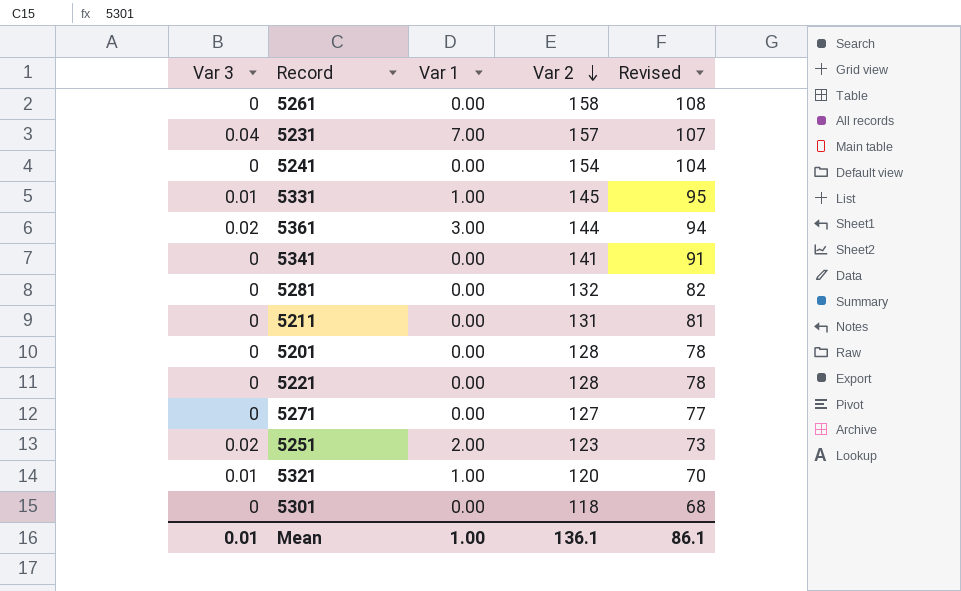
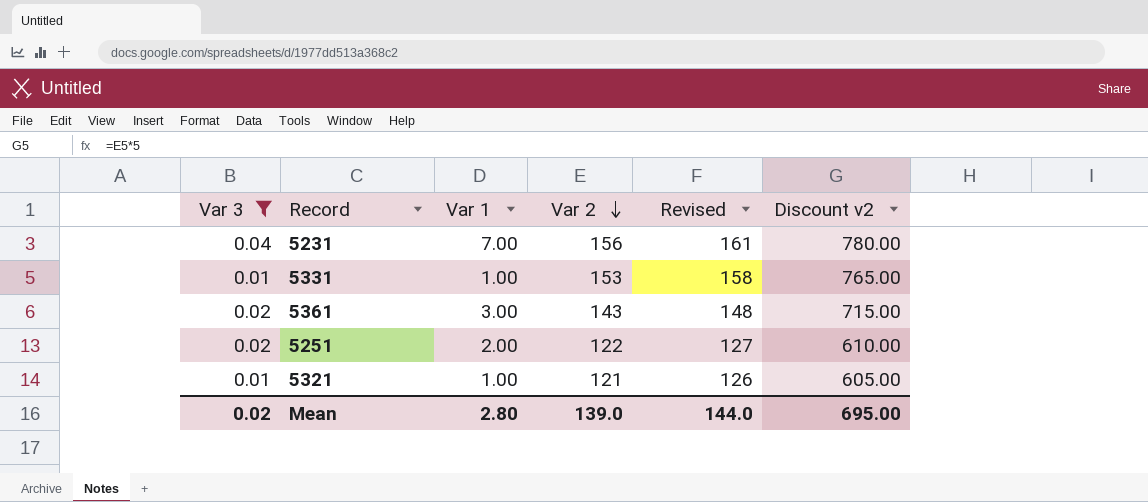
filter: none -> Var 3 != 0
column Revised | formula: [Var 2] - 50 -> [Var 2] + 5
column Discount v2 | formula: none -> [Var 2] * 5
5231 | Var 2: 157 -> 156
5331 | Var 2: 145 -> 153
5361 | Var 2: 144 -> 143
5251 | Var 2: 123 -> 122
5321 | Var 2: 120 -> 121
Mean | Var 3: 0.01 -> 0.02
Mean | Var 1: 1.00 -> 2.80
Mean | Var 2: 136.1 -> 139.0
Mean | Revised: 86.1 -> 144.0

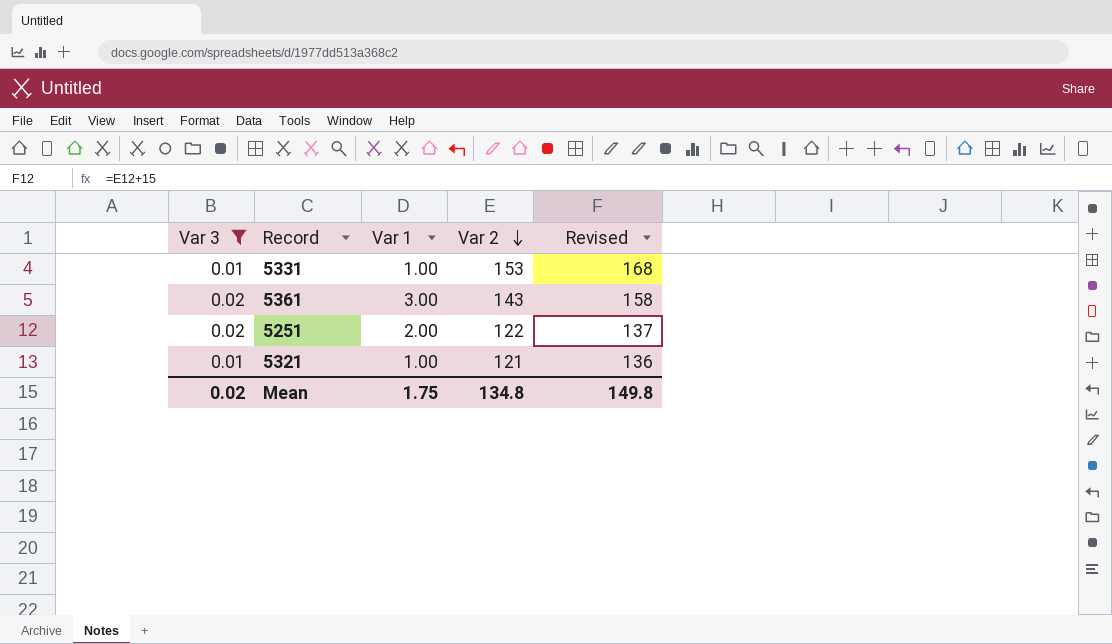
column Discount v2 | formula: [Var 2] * 5 -> none
column Revised | formula: [Var 2] + 5 -> [Var 2] + 15
row 5231: 0.04 | 7.00 | 156 | 161 | 780.00 -> none
Mean | Var 1: 2.80 -> 1.75
Mean | Var 2: 139.0 -> 134.8
Mean | Revised: 144.0 -> 149.8

